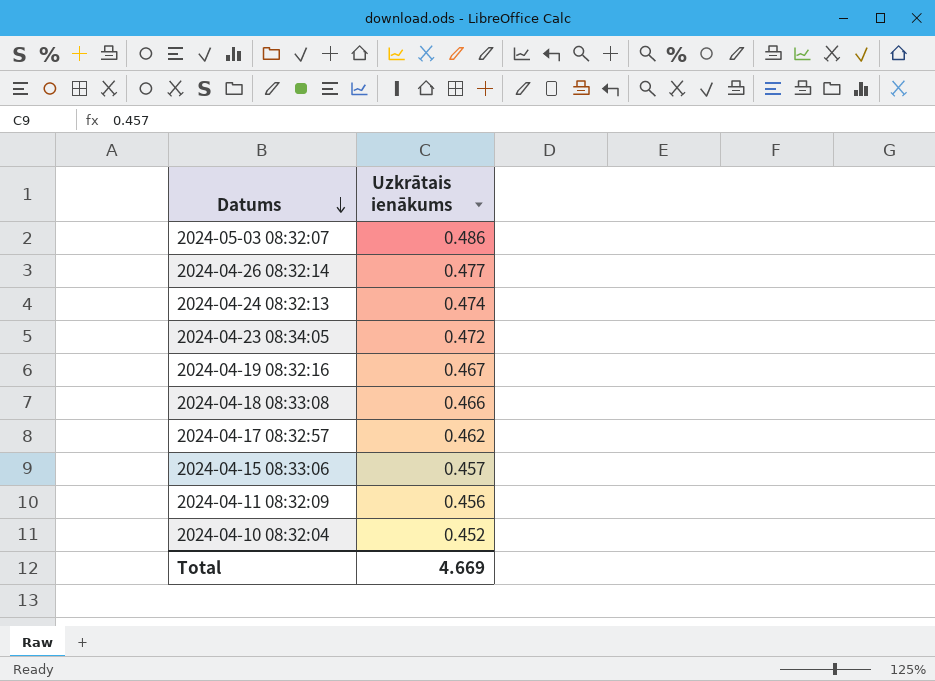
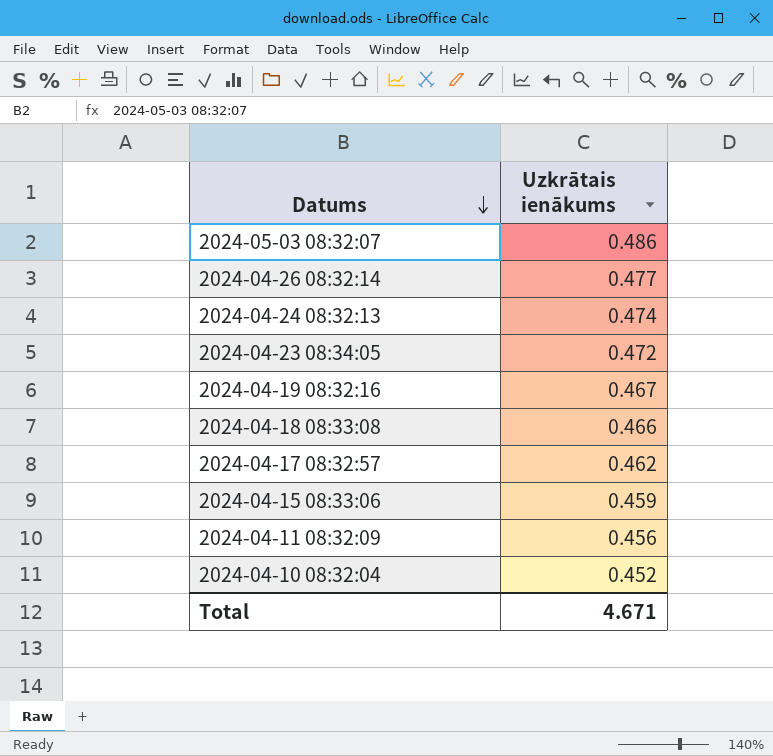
2024-04-15 08:33:06 | Uzkrātais ienākums: 0.457 -> 0.459
Total | Uzkrātais ienākums: 4.669 -> 4.671

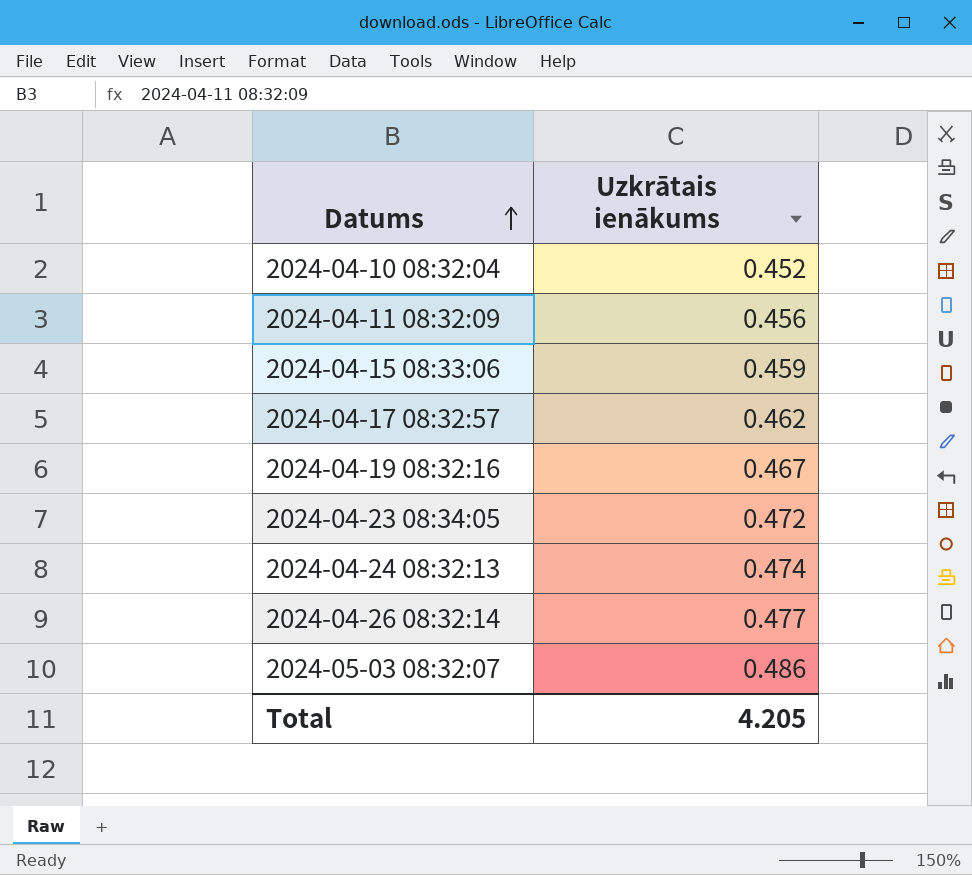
row order: Datums descending -> Datums ascending
row 2024-04-18 08:33:08: 0.466 -> none
Total | Uzkrātais ienākums: 4.671 -> 4.205

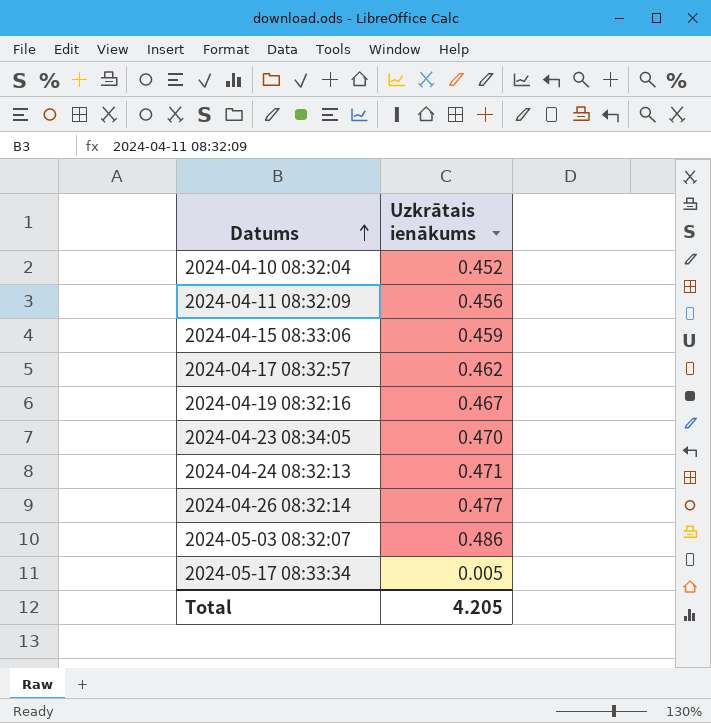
2024-04-23 08:34:05 | Uzkrātais ienākums: 0.472 -> 0.470
2024-04-24 08:32:13 | Uzkrātais ienākums: 0.474 -> 0.471
row 2024-05-17 08:33:34: none -> 0.005

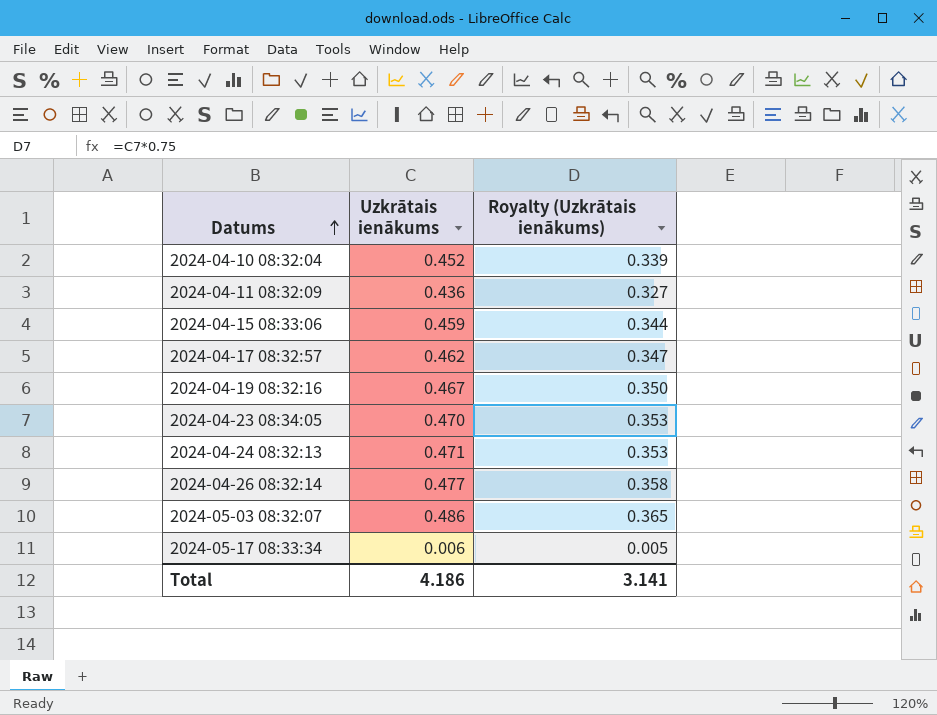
column Royalty (Uzkrātais ienākums) | formula: none -> [Uzkrātais ienākums] * 0.75
2024-04-11 08:32:09 | Uzkrātais ienākums: 0.456 -> 0.436
2024-05-17 08:33:34 | Uzkrātais ienākums: 0.005 -> 0.006
Total | Uzkrātais ienākums: 4.205 -> 4.186

